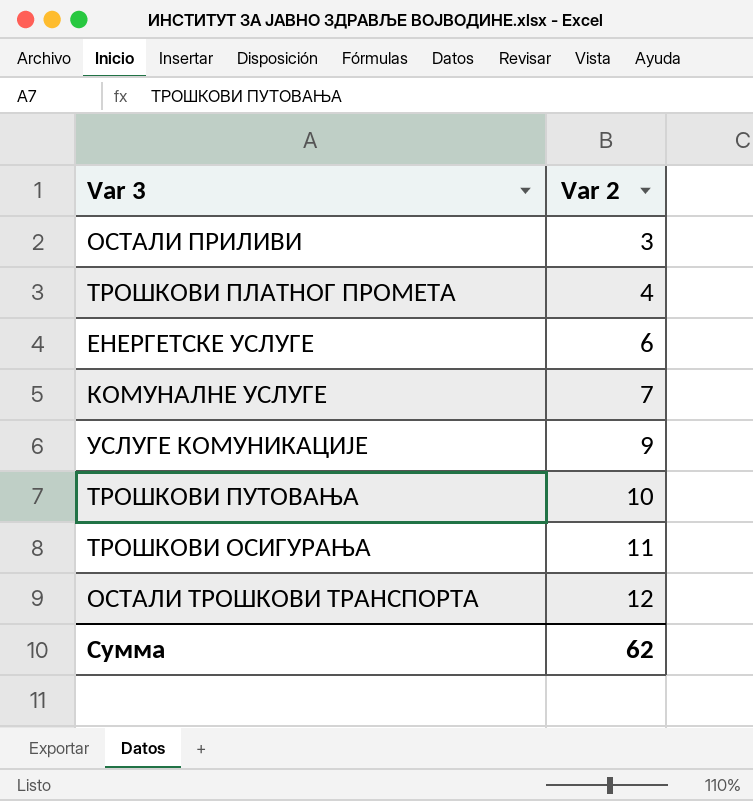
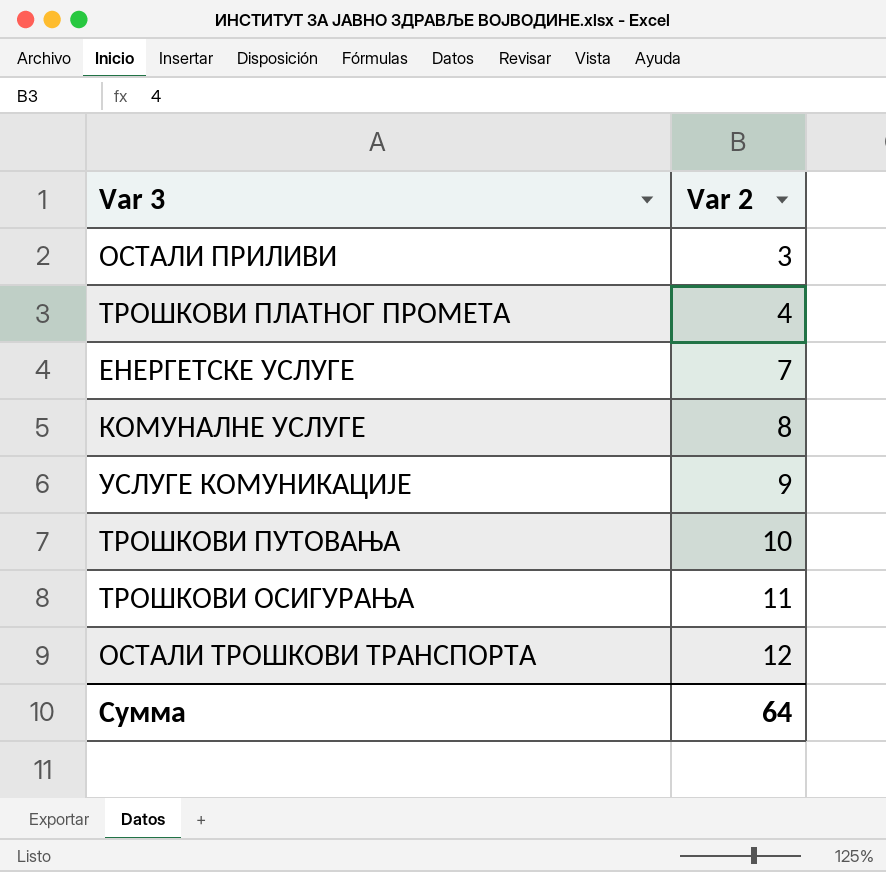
ЕНЕРГЕТСКЕ УСЛУГЕ | Var 2: 6 -> 7
КОМУНАЛНЕ УСЛУГЕ | Var 2: 7 -> 8
Сумма | Var 2: 62 -> 64

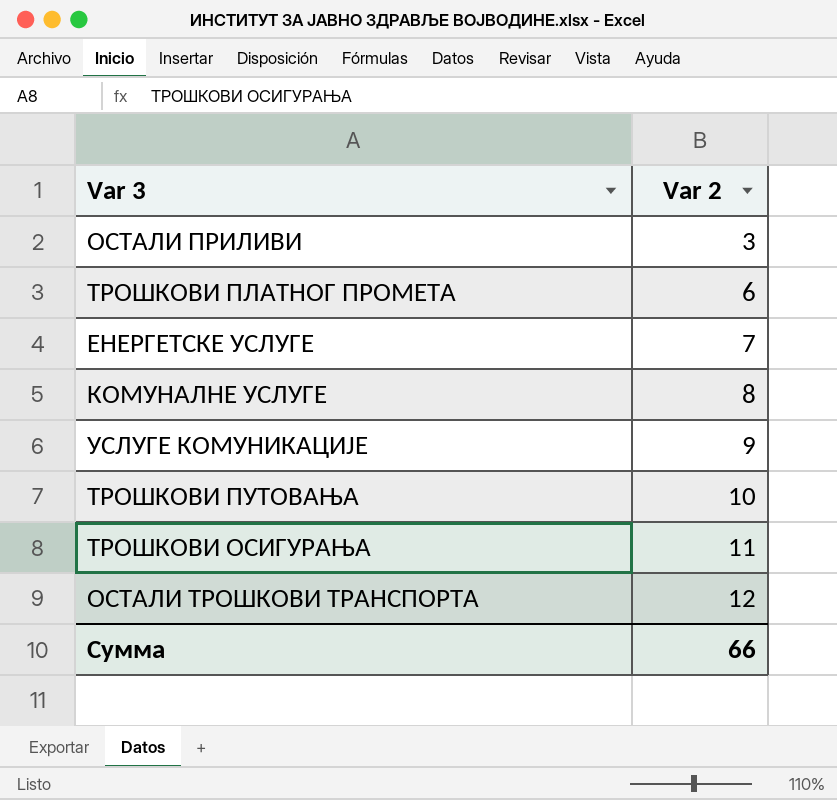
ТРОШКОВИ ПЛАТНОГ ПРОМЕТА | Var 2: 4 -> 6
Сумма | Var 2: 64 -> 66

